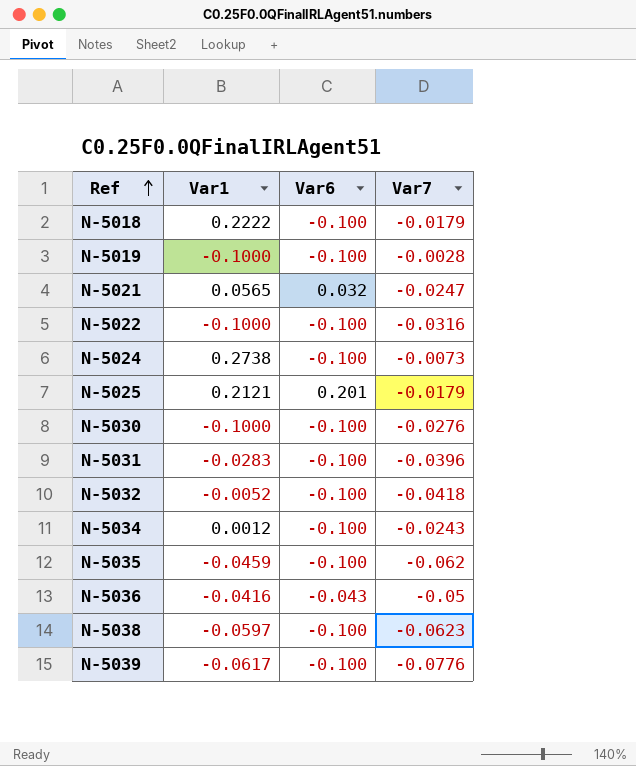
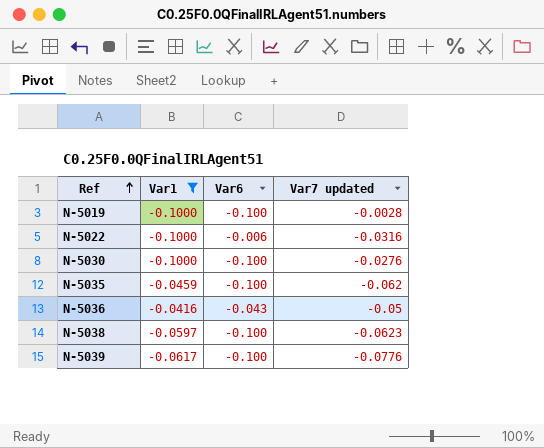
filter: none -> Var1 <= -0.0416
column name: Var7 -> Var7 updated
N-5022 | Var6: -0.100 -> -0.006

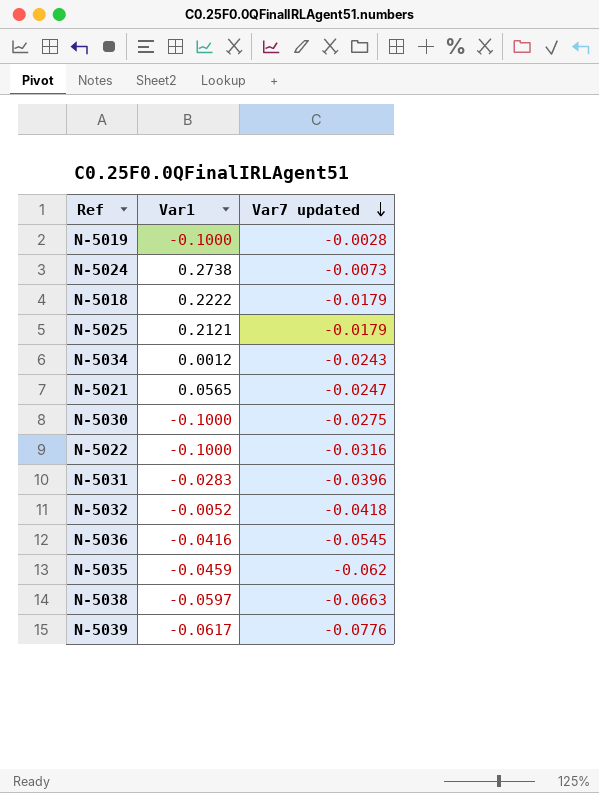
filter: Var1 <= -0.0416 -> none
row order: Ref ascending -> Var7 updated descending
column Var6 | position: 3 -> none
N-5030 | Var7 updated: -0.0276 -> -0.0275
N-5036 | Var7 updated: -0.05 -> -0.0545
N-5038 | Var7 updated: -0.0623 -> -0.0663

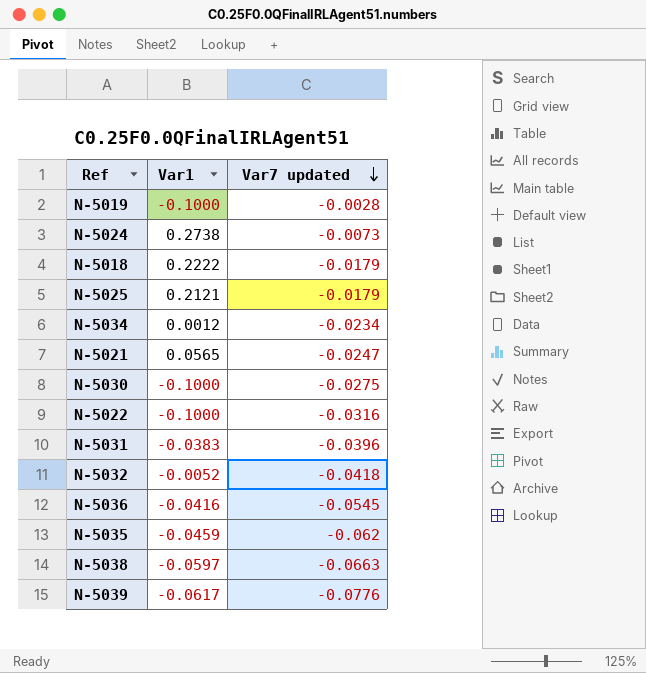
N-5034 | Var7 updated: -0.0243 -> -0.0234
N-5031 | Var1: -0.0283 -> -0.0383

